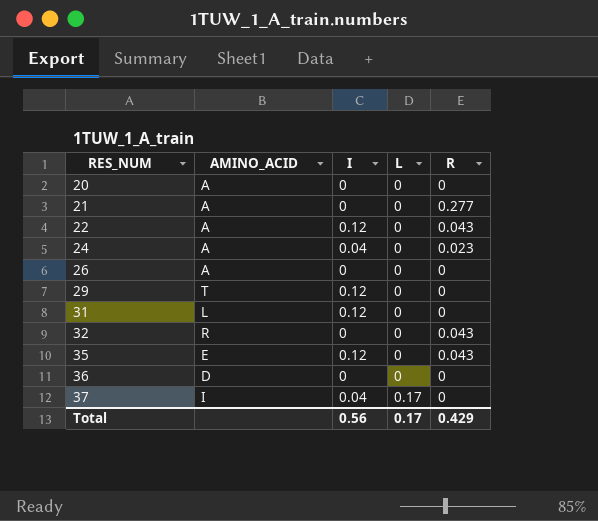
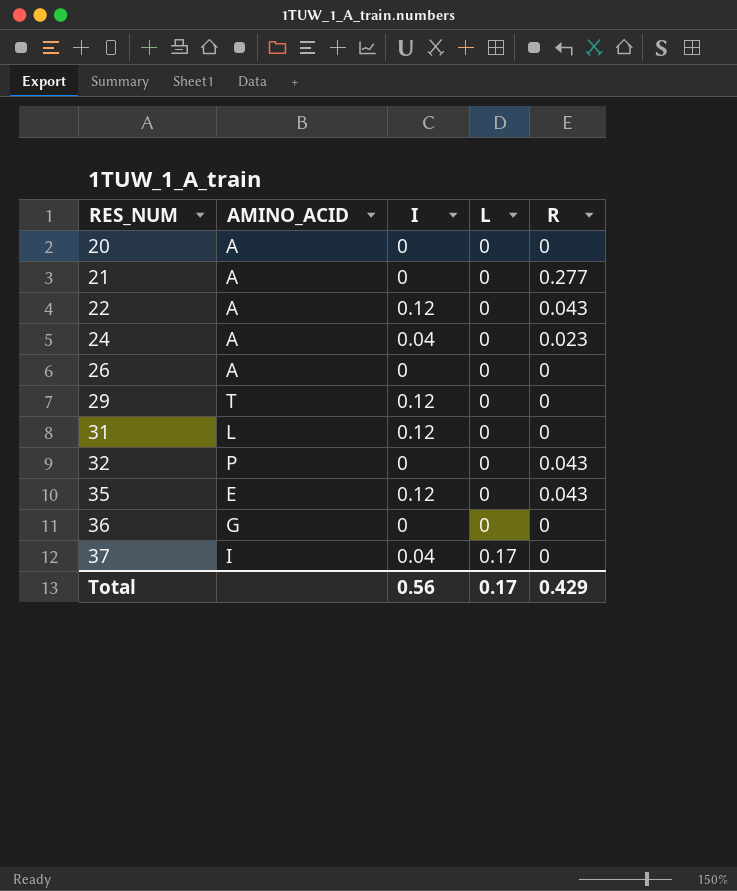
32 | AMINO_ACID: R -> P
36 | AMINO_ACID: D -> G

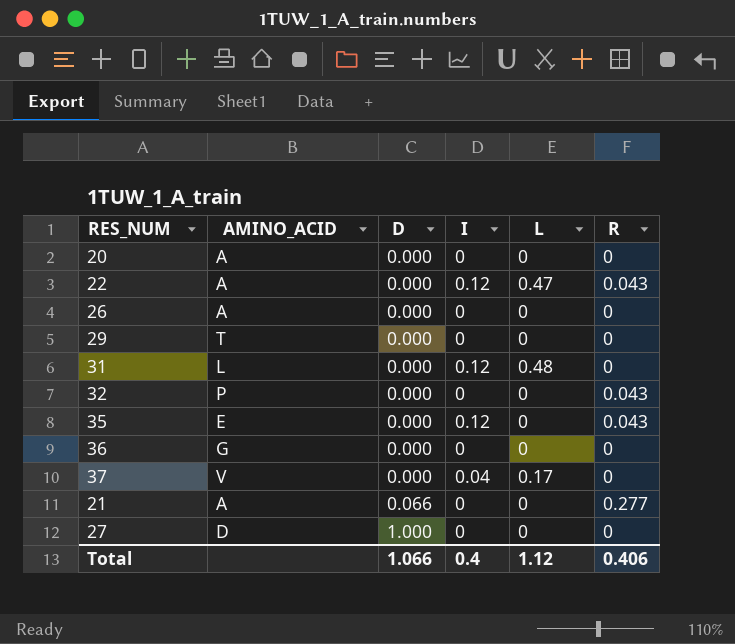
row order: RES_NUM ascending -> D ascending
column D | position: none -> 3
row 24: A | 0.04 | 0 | 0.023 -> none
22 | L: 0 -> 0.47
29 | I: 0.12 -> 0
31 | L: 0 -> 0.48
37 | AMINO_ACID: I -> V
row 27: none -> D | 1.000 | 0 | 0 | 0
Total | I: 0.56 -> 0.4
Total | L: 0.17 -> 1.12
Total | R: 0.429 -> 0.406

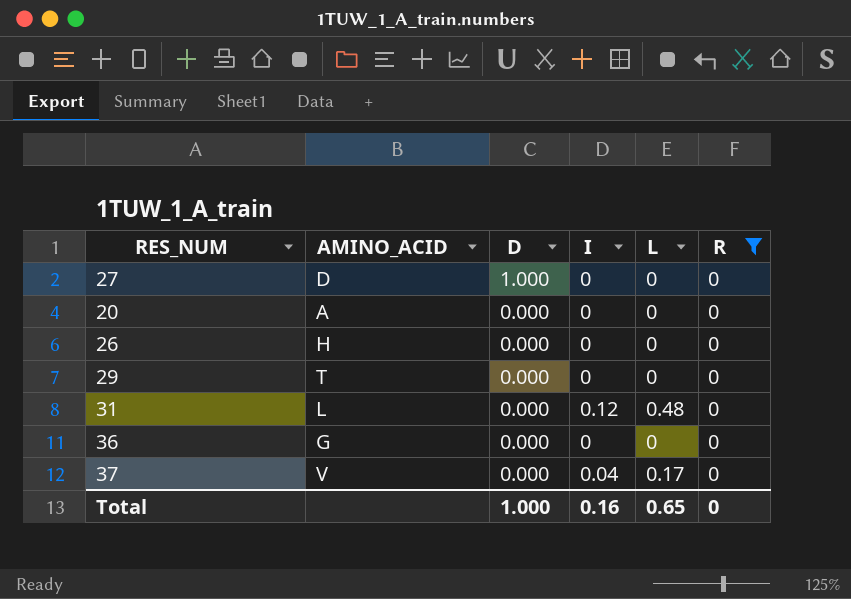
filter: none -> R = 0
row order: D ascending -> D descending
26 | AMINO_ACID: A -> H
Total | D: 1.066 -> 1.000
Total | I: 0.4 -> 0.16
Total | L: 1.12 -> 0.65
Total | R: 0.406 -> 0

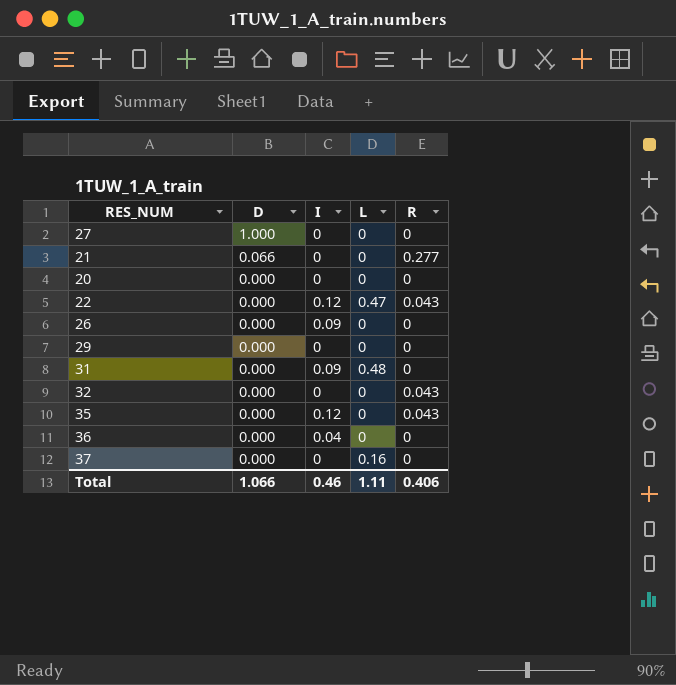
filter: R = 0 -> none
column AMINO_ACID | position: 2 -> none
26 | I: 0 -> 0.09
31 | I: 0.12 -> 0.09
36 | I: 0 -> 0.04
37 | I: 0.04 -> 0
37 | L: 0.17 -> 0.16
Total | D: 1.000 -> 1.066
Total | I: 0.16 -> 0.46
Total | L: 0.65 -> 1.11
Total | R: 0 -> 0.406

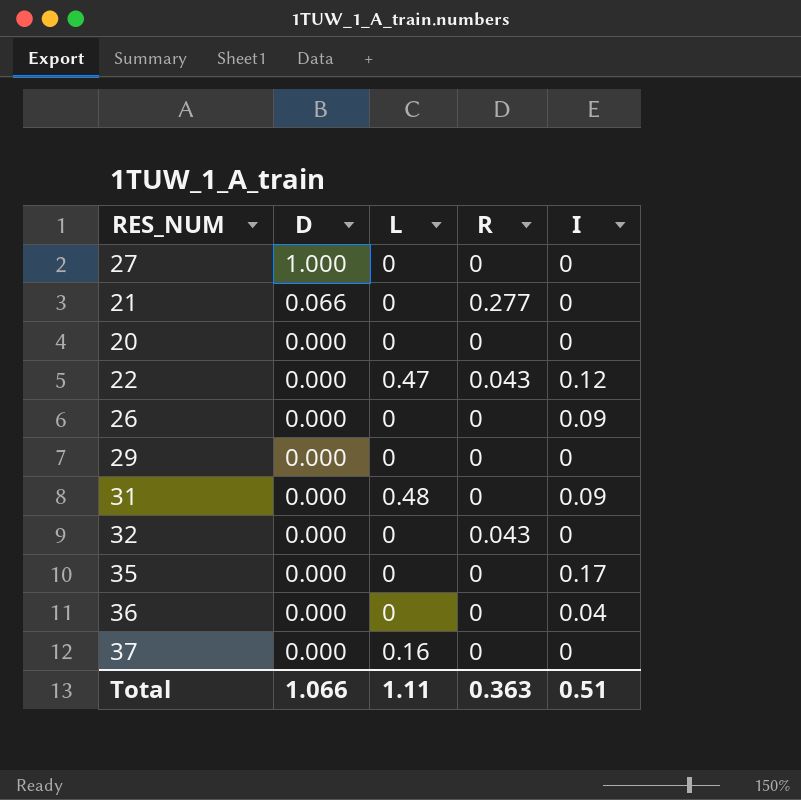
column I | position: 3 -> 5
35 | R: 0.043 -> 0
35 | I: 0.12 -> 0.17
Total | R: 0.406 -> 0.363
Total | I: 0.46 -> 0.51

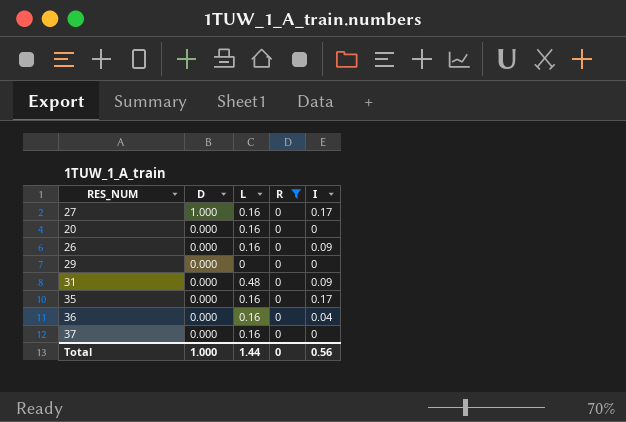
filter: none -> R = 0
27 | L: 0 -> 0.16
27 | I: 0 -> 0.17
20 | L: 0 -> 0.16
26 | L: 0 -> 0.16
35 | L: 0 -> 0.16
36 | L: 0 -> 0.16
Total | D: 1.066 -> 1.000
Total | L: 1.11 -> 1.44
Total | R: 0.363 -> 0
Total | I: 0.51 -> 0.56

